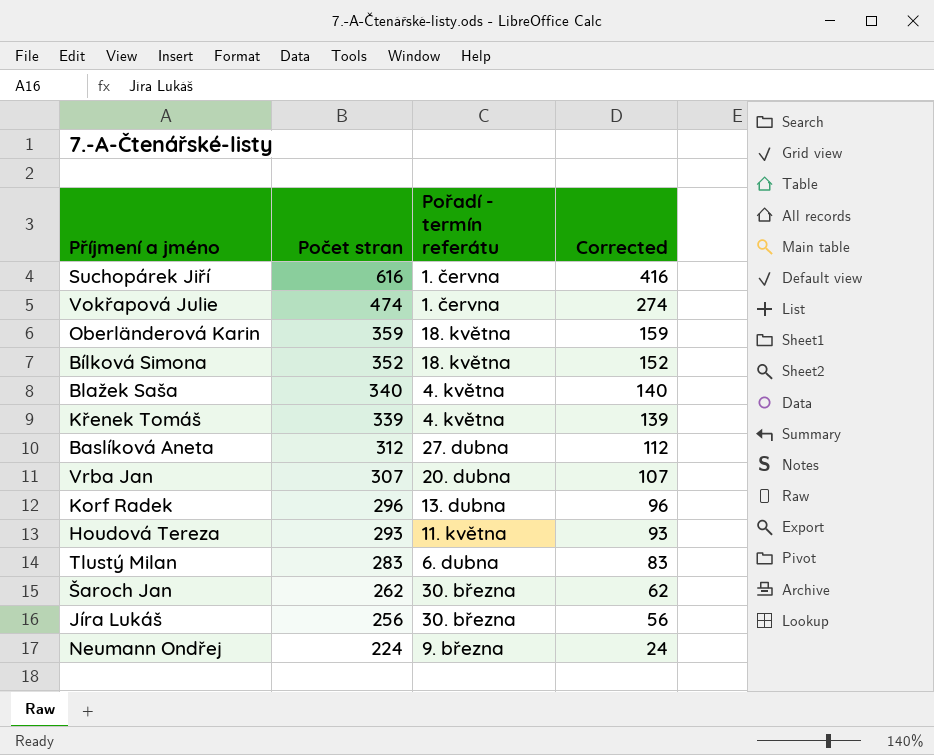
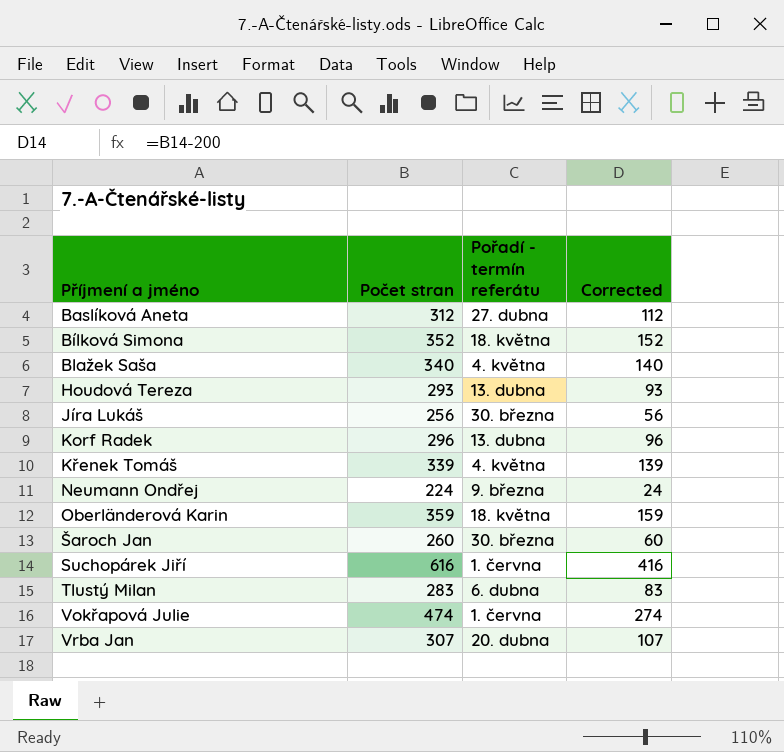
row order: Počet stran descending -> Příjmení a jméno ascending
Houdová Tereza | Pořadí - termín referátu: 11. května -> 13. dubna
Šaroch Jan | Počet stran: 262 -> 260
Šaroch Jan | Corrected: 62 -> 60

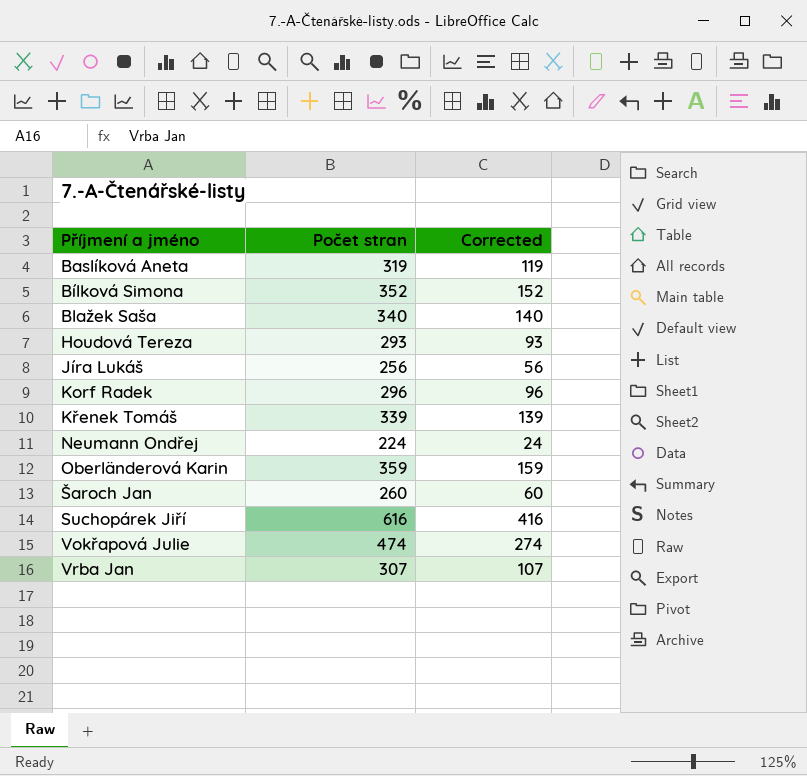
column Pořadí - termín referátu | position: 3 -> none
row Tlustý Milan: 283 | 6. dubna | 83 -> none
Baslíková Aneta | Počet stran: 312 -> 319
Baslíková Aneta | Corrected: 112 -> 119

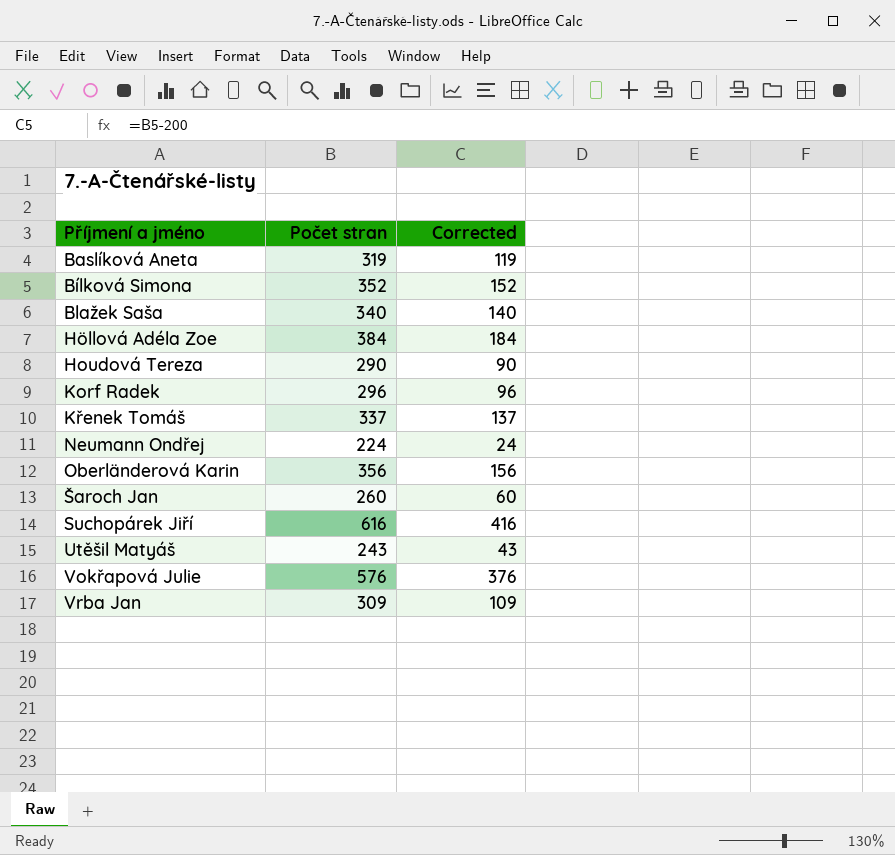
row Jíra Lukáš: 256 | 56 -> none
row Höllová Adéla Zoe: none -> 384 | 184
Houdová Tereza | Počet stran: 293 -> 290
Houdová Tereza | Corrected: 93 -> 90
Křenek Tomáš | Počet stran: 339 -> 337
Křenek Tomáš | Corrected: 139 -> 137
Oberländerová Karin | Počet stran: 359 -> 356
Oberländerová Karin | Corrected: 159 -> 156
row Utěšil Matyáš: none -> 243 | 43
Vokřapová Julie | Počet stran: 474 -> 576
Vokřapová Julie | Corrected: 274 -> 376
Vrba Jan | Počet stran: 307 -> 309
Vrba Jan | Corrected: 107 -> 109

